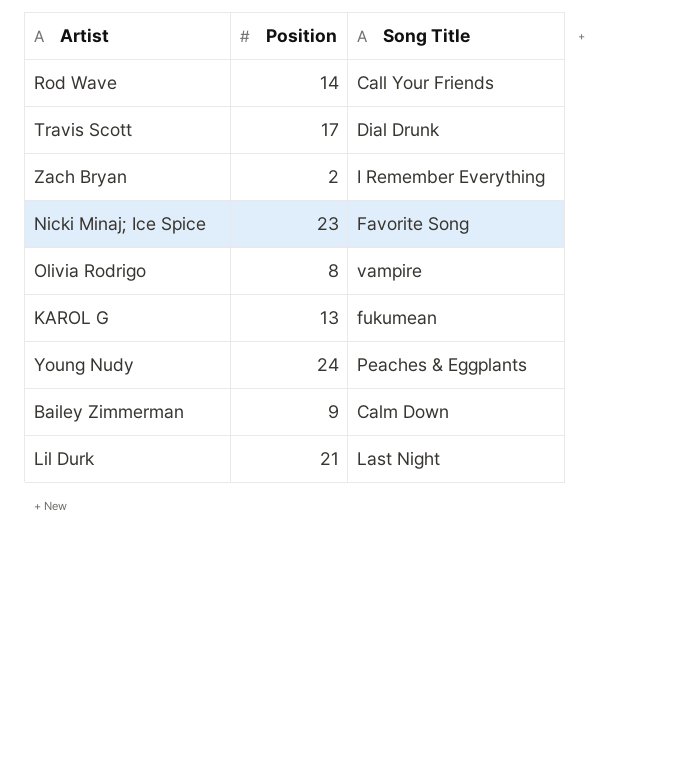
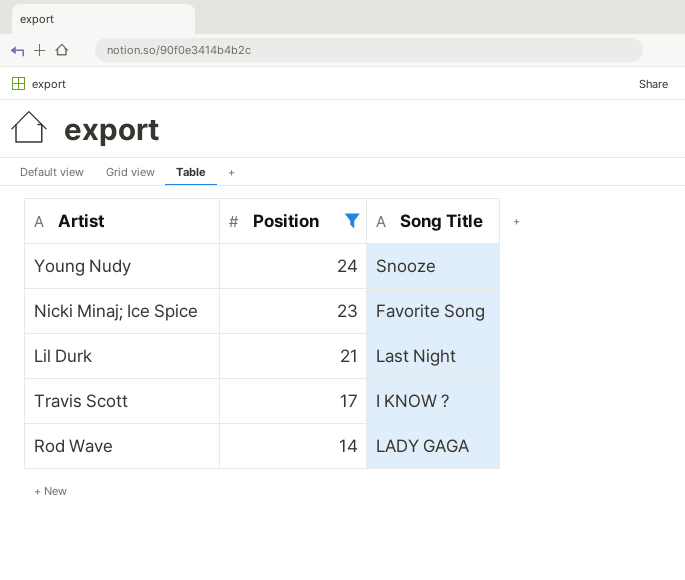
filter: none -> Position >= 14
row order: none -> Position descending
Young Nudy | Song Title: Peaches & Eggplants -> Snooze
Travis Scott | Song Title: Dial Drunk -> I KNOW ?
Rod Wave | Song Title: Call Your Friends -> LADY GAGA

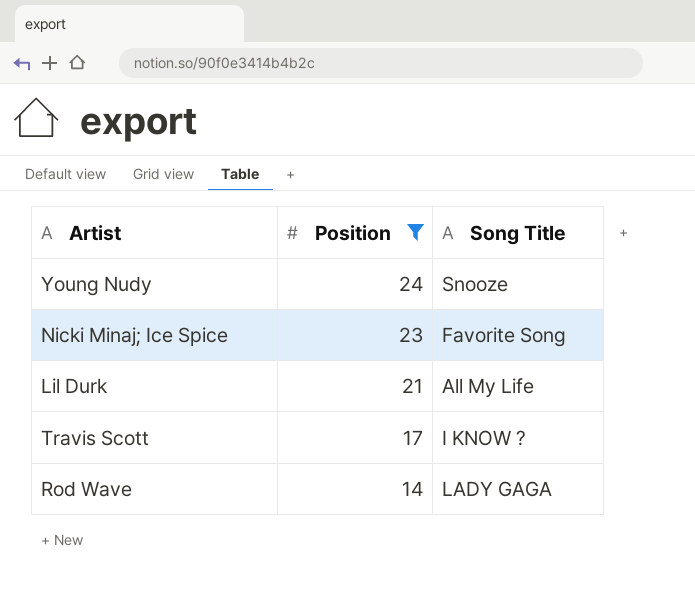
Lil Durk | Song Title: Last Night -> All My Life

